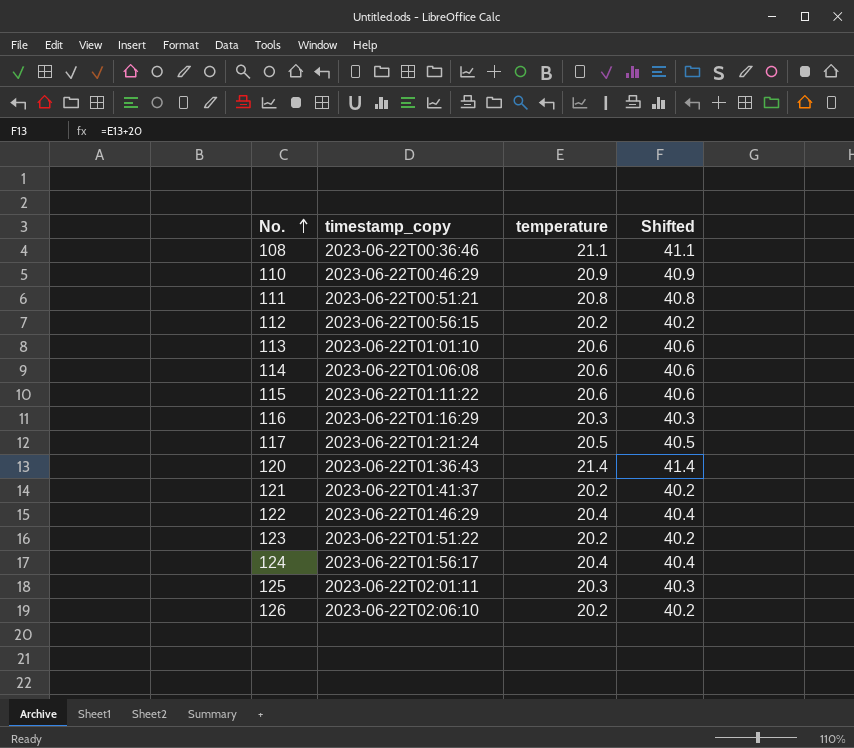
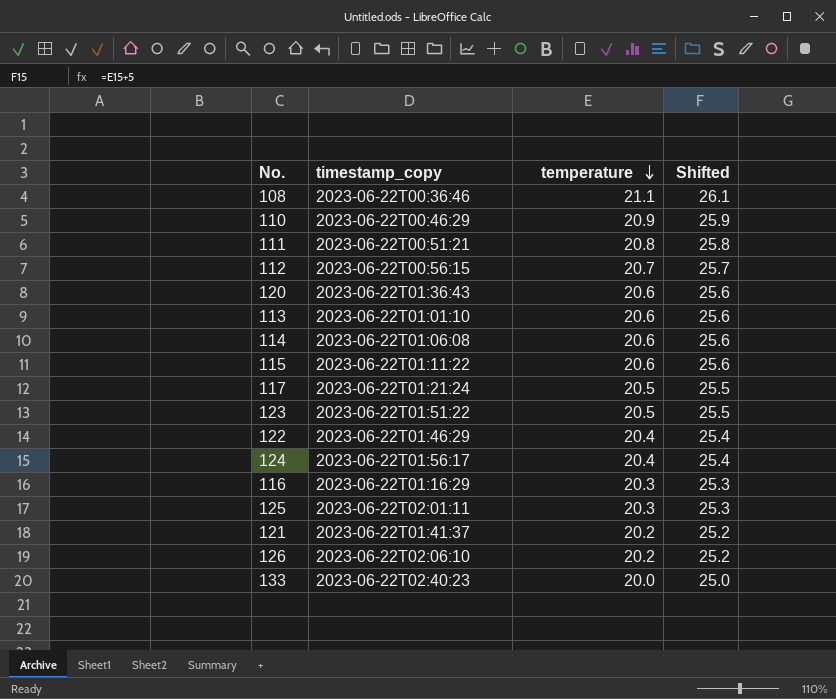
row order: No. ascending -> temperature descending
column Shifted | formula: [temperature] + 20 -> [temperature] + 5
112 | temperature: 20.2 -> 20.7
120 | temperature: 21.4 -> 20.6
123 | temperature: 20.2 -> 20.5
row 133: none -> 2023-06-22T02:40:23 | 20.0 | 25.0

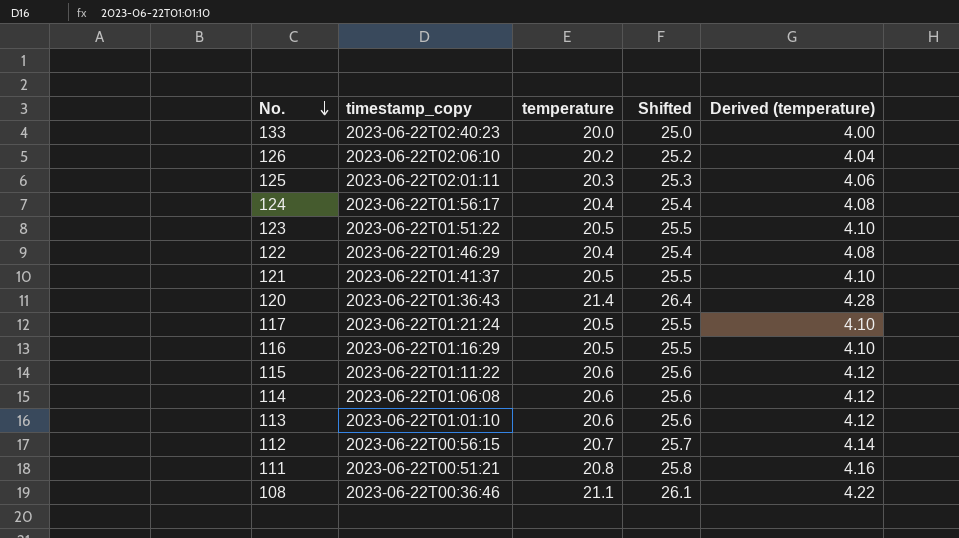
row order: temperature descending -> No. descending
column Derived (temperature) | formula: none -> [temperature] * 0.2
row 110: 2023-06-22T00:46:29 | 20.9 | 25.9 -> none
121 | temperature: 20.2 -> 20.5
121 | Shifted: 25.2 -> 25.5
120 | temperature: 20.6 -> 21.4
120 | Shifted: 25.6 -> 26.4
116 | temperature: 20.3 -> 20.5
116 | Shifted: 25.3 -> 25.5

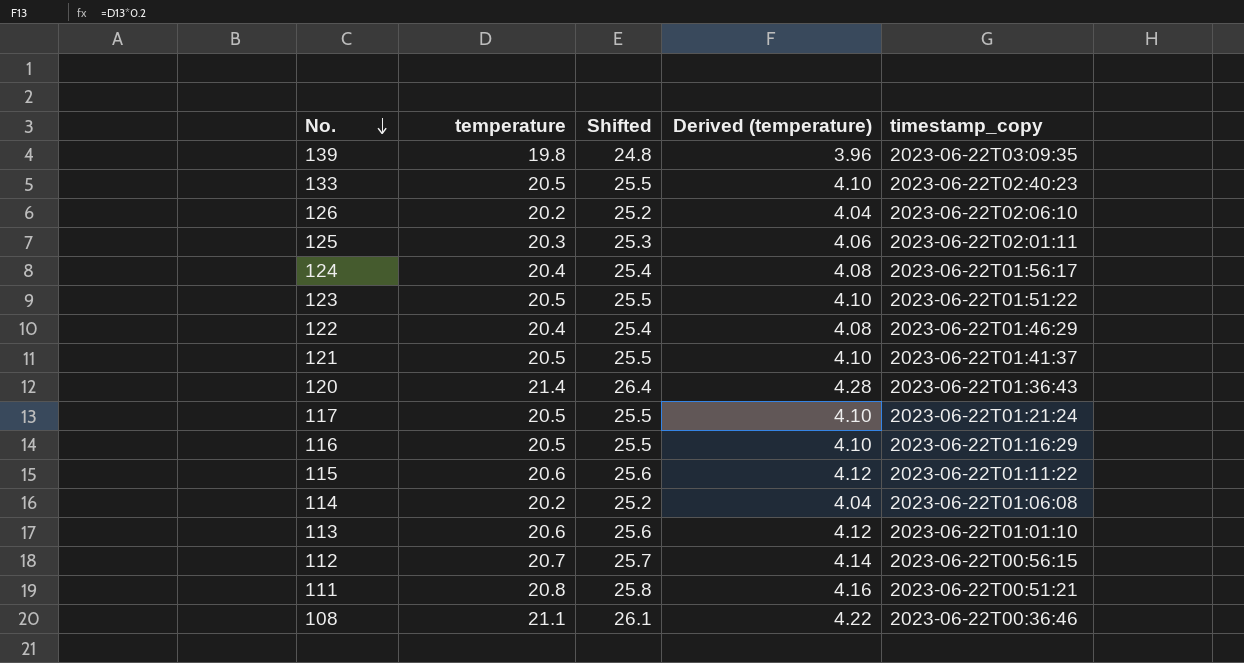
column timestamp_copy | position: 2 -> 5
row 139: none -> 19.8 | 24.8 | 3.96 | 2023-06-22T03:09:35
133 | temperature: 20.0 -> 20.5
133 | Shifted: 25.0 -> 25.5
133 | Derived (temperature): 4.00 -> 4.10
114 | temperature: 20.6 -> 20.2
114 | Shifted: 25.6 -> 25.2
114 | Derived (temperature): 4.12 -> 4.04

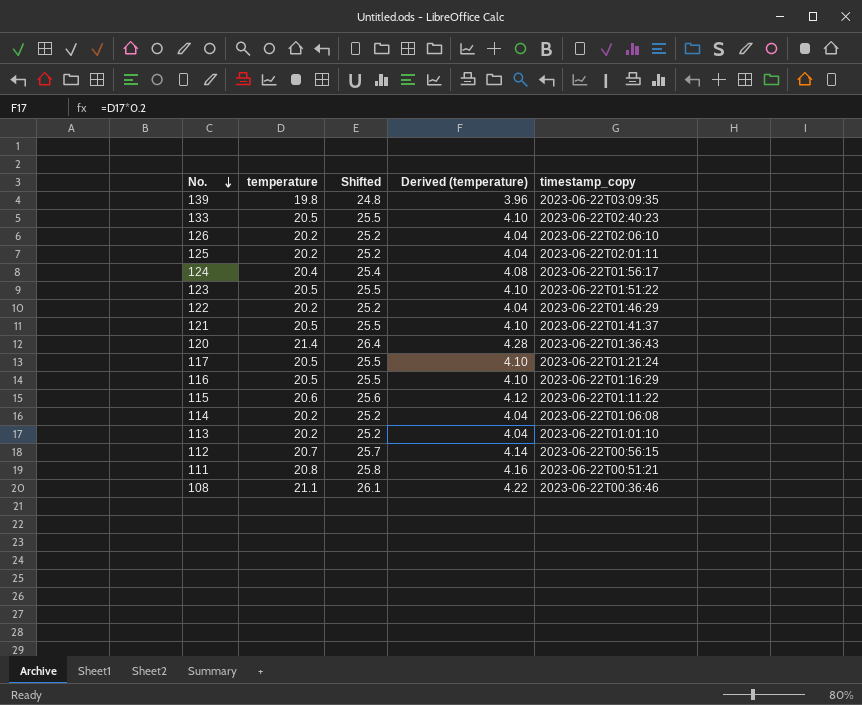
125 | temperature: 20.3 -> 20.2
125 | Shifted: 25.3 -> 25.2
125 | Derived (temperature): 4.06 -> 4.04
122 | temperature: 20.4 -> 20.2
122 | Shifted: 25.4 -> 25.2
122 | Derived (temperature): 4.08 -> 4.04
113 | temperature: 20.6 -> 20.2
113 | Shifted: 25.6 -> 25.2
113 | Derived (temperature): 4.12 -> 4.04

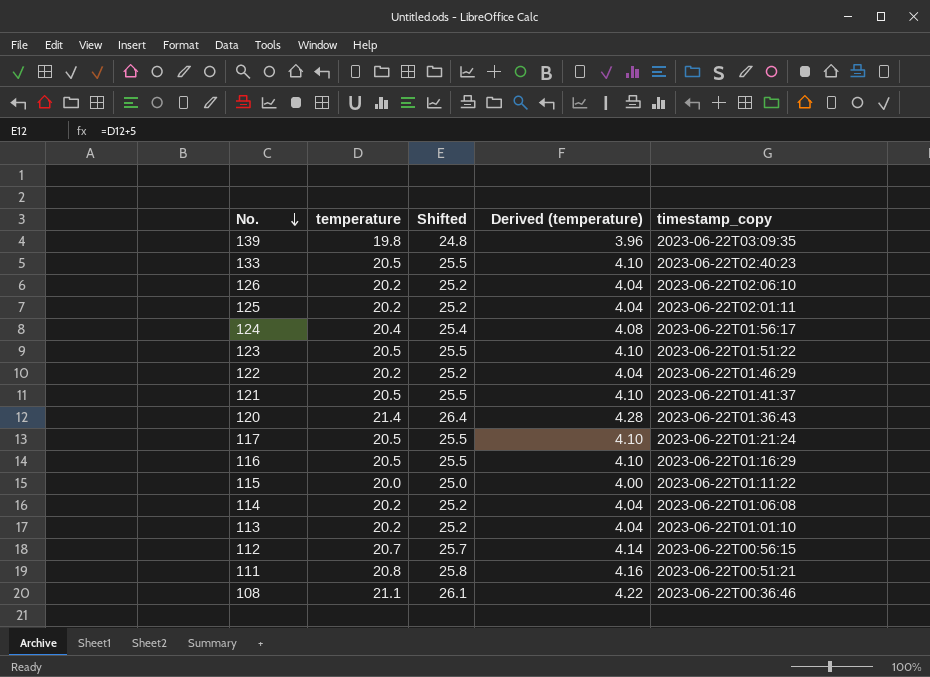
115 | temperature: 20.6 -> 20.0
115 | Shifted: 25.6 -> 25.0
115 | Derived (temperature): 4.12 -> 4.00

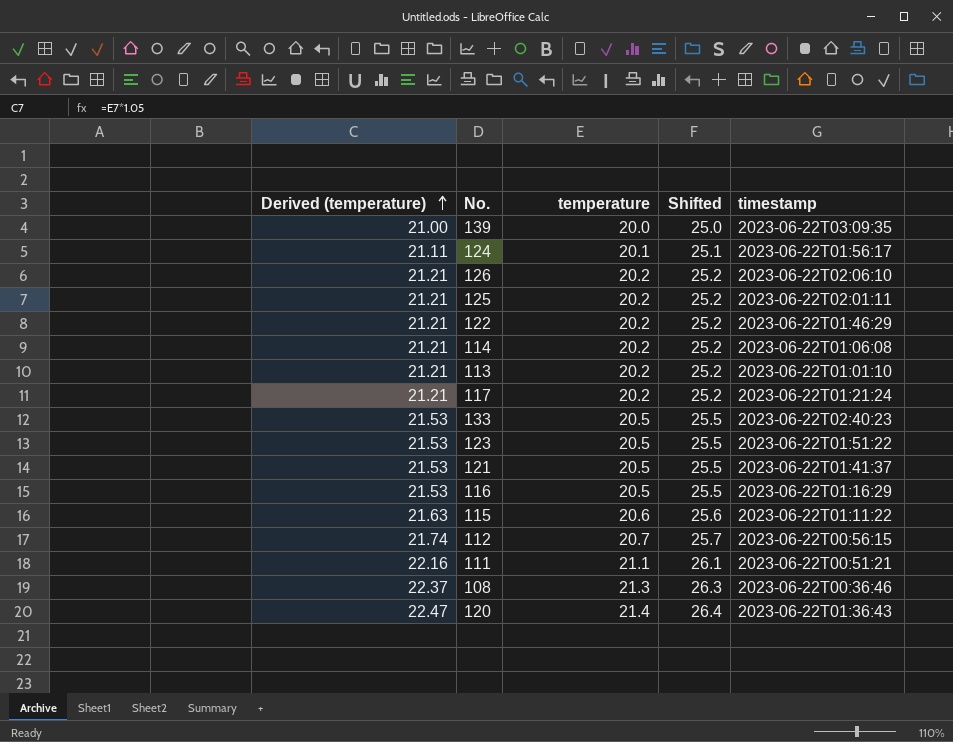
row order: No. descending -> Derived (temperature) ascending
column Derived (temperature) | formula: [temperature] * 0.2 -> [temperature] * 1.05
column Derived (temperature) | position: 4 -> 1
column name: timestamp_copy -> timestamp
139 | temperature: 19.8 -> 20.0
139 | Shifted: 24.8 -> 25.0
124 | temperature: 20.4 -> 20.1
124 | Shifted: 25.4 -> 25.1
117 | temperature: 20.5 -> 20.2
117 | Shifted: 25.5 -> 25.2
115 | temperature: 20.0 -> 20.6
115 | Shifted: 25.0 -> 25.6
111 | temperature: 20.8 -> 21.1
111 | Shifted: 25.8 -> 26.1
108 | temperature: 21.1 -> 21.3
108 | Shifted: 26.1 -> 26.3

